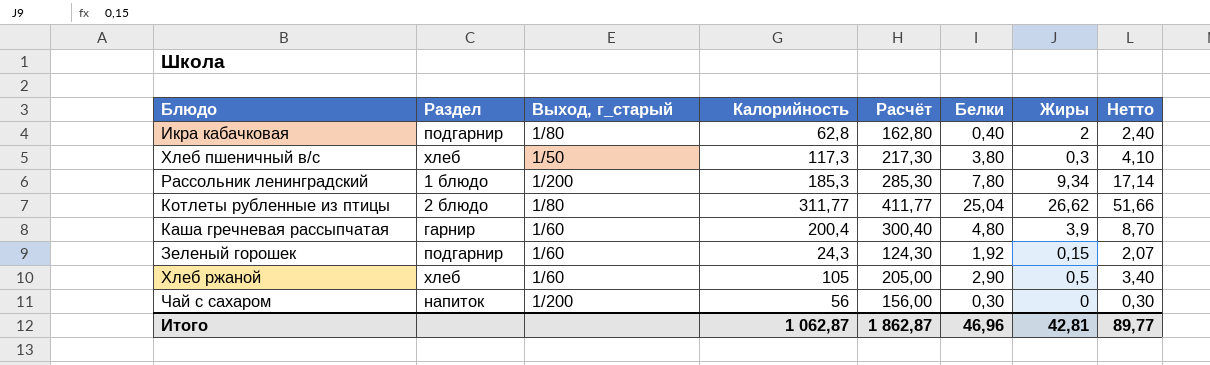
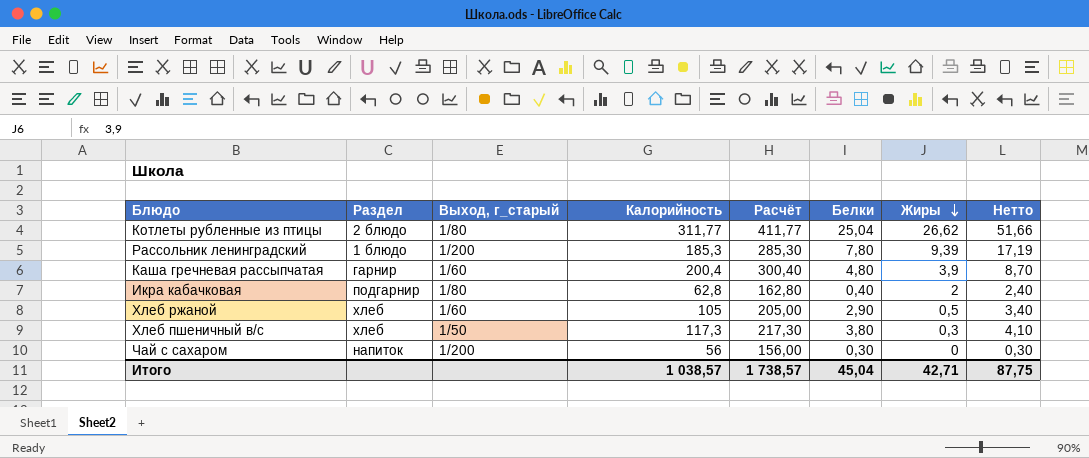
row order: none -> Жиры descending
row Зеленый горошек: подгарнир | 1/60 | 24,3 | 124,30 | 1,92 | 0,15 | 2,07 -> none
Рассольник ленинградский | Жиры: 9,34 -> 9,39
Рассольник ленинградский | Нетто: 17,14 -> 17,19
Итого | Калорийность: 1 062,87 -> 1 038,57
Итого | Расчёт: 1 862,87 -> 1 738,57
Итого | Белки: 46,96 -> 45,04
Итого | Жиры: 42,81 -> 42,71
Итого | Нетто: 89,77 -> 87,75

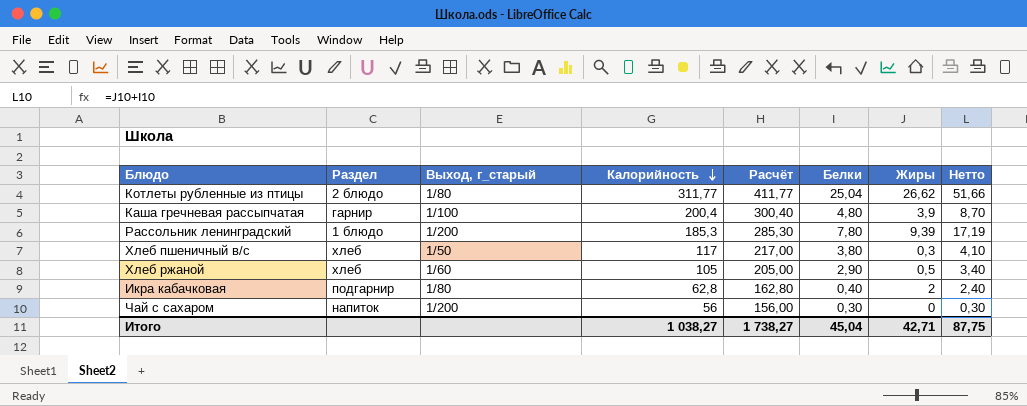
row order: Жиры descending -> Калорийность descending
Каша гречневая рассыпчатая | Выход, г_старый: 1/60 -> 1/100
Хлеб пшеничный в/с | Калорийность: 117,3 -> 117
Хлеб пшеничный в/с | Расчёт: 217,30 -> 217,00
Итого | Калорийность: 1 038,57 -> 1 038,27
Итого | Расчёт: 1 738,57 -> 1 738,27

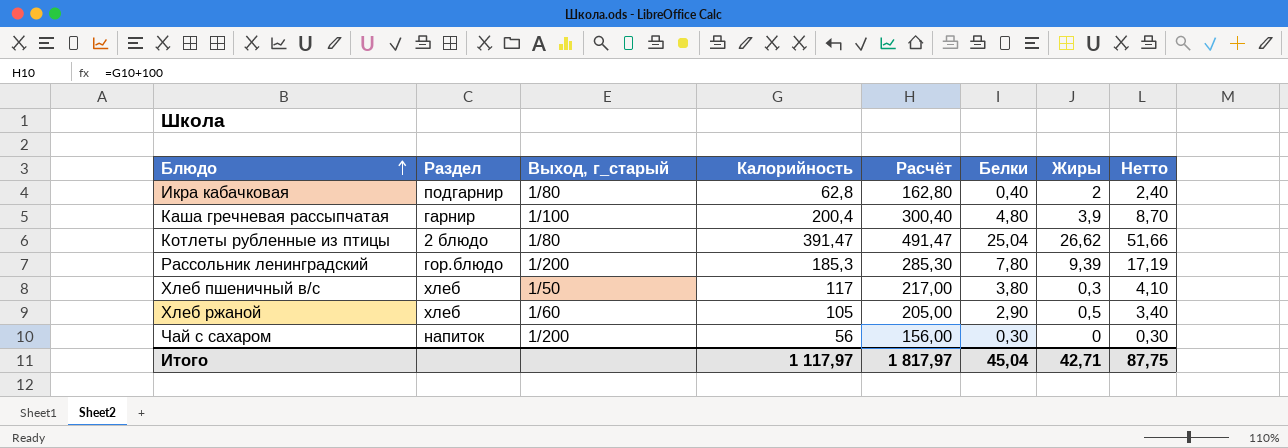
row order: Калорийность descending -> Блюдо ascending
Котлеты рубленные из птицы | Калорийность: 311,77 -> 391,47
Котлеты рубленные из птицы | Расчёт: 411,77 -> 491,47
Рассольник ленинградский | Раздел: 1 блюдо -> гор.блюдо
Итого | Калорийность: 1 038,27 -> 1 117,97
Итого | Расчёт: 1 738,27 -> 1 817,97

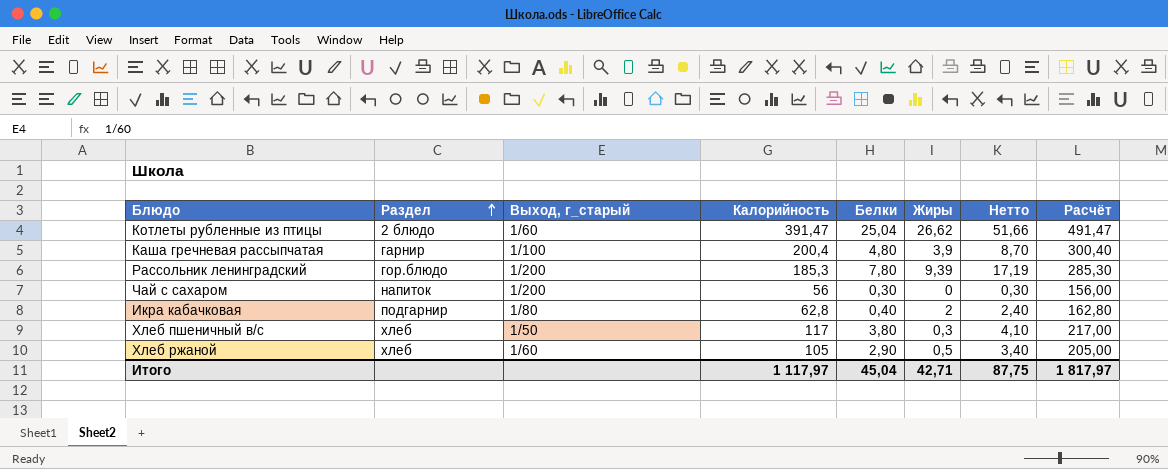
row order: Блюдо ascending -> Раздел ascending
column Расчёт | position: 5 -> 8
Котлеты рубленные из птицы | Выход, г_старый: 1/80 -> 1/60

